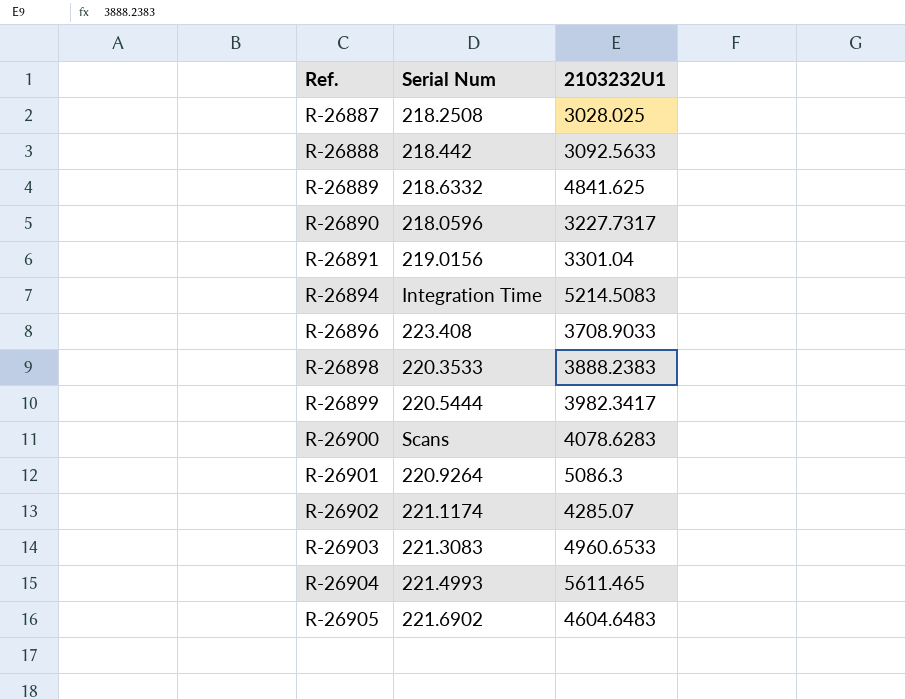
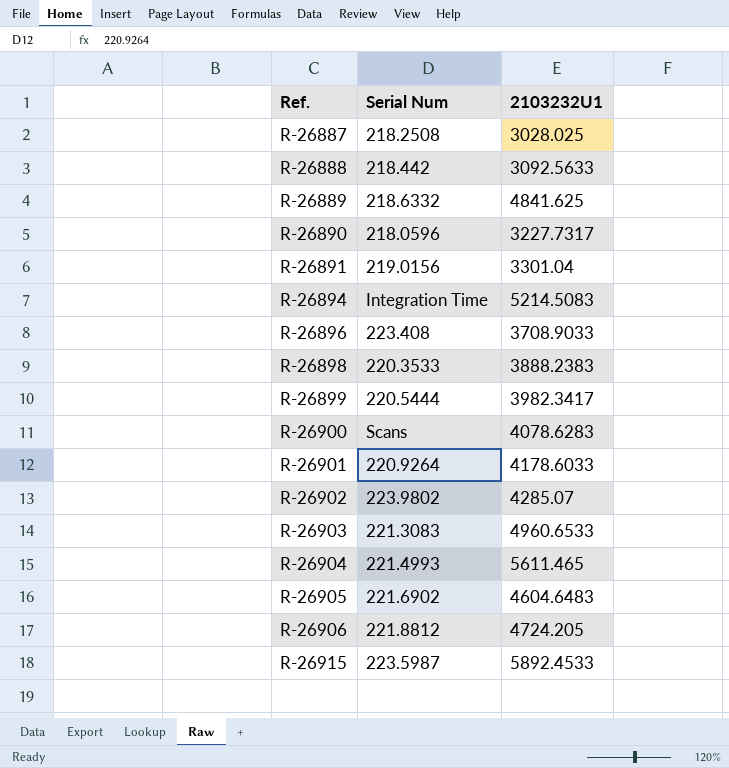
R-26901 | 2103232U1: 5086.3 -> 4178.6033
R-26902 | Serial Num: 221.1174 -> 223.9802
row R-26906: none -> 221.8812 | 4724.205
row R-26915: none -> 223.5987 | 5892.4533

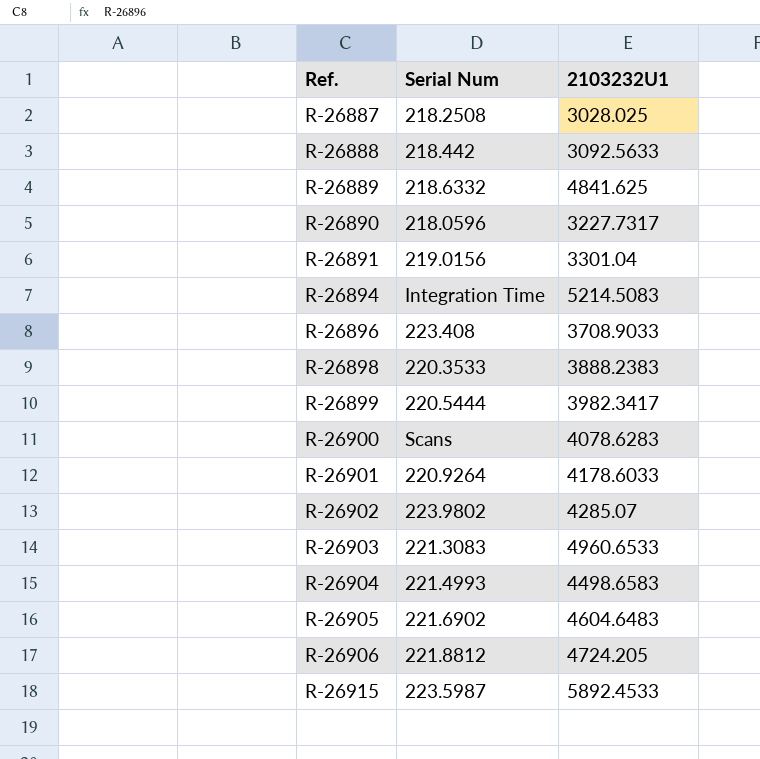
R-26904 | 2103232U1: 5611.465 -> 4498.6583

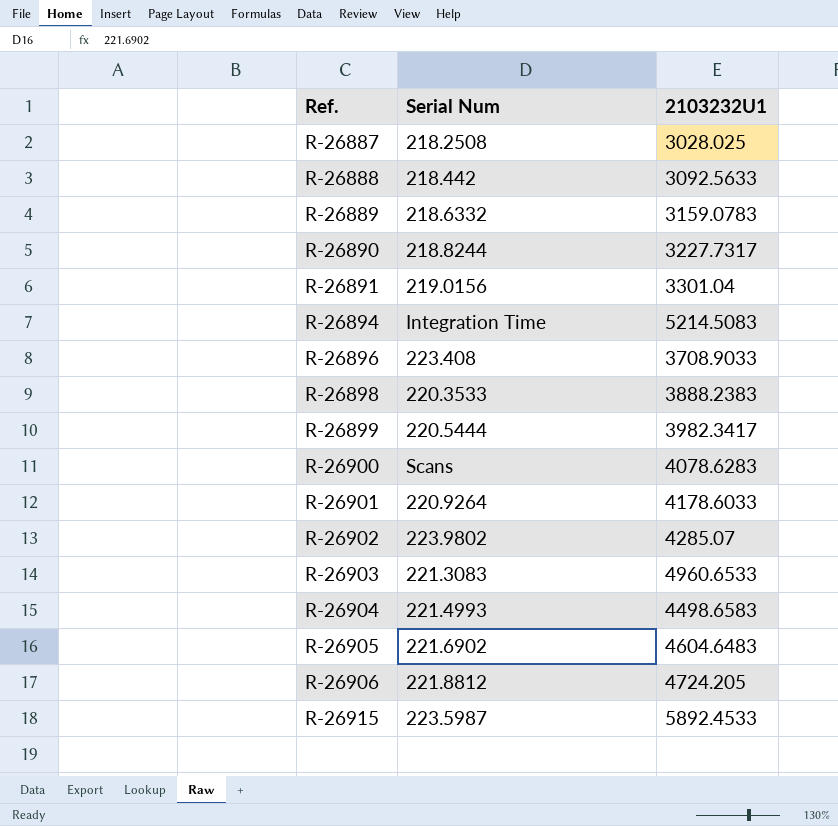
R-26889 | 2103232U1: 4841.625 -> 3159.0783
R-26890 | Serial Num: 218.0596 -> 218.8244

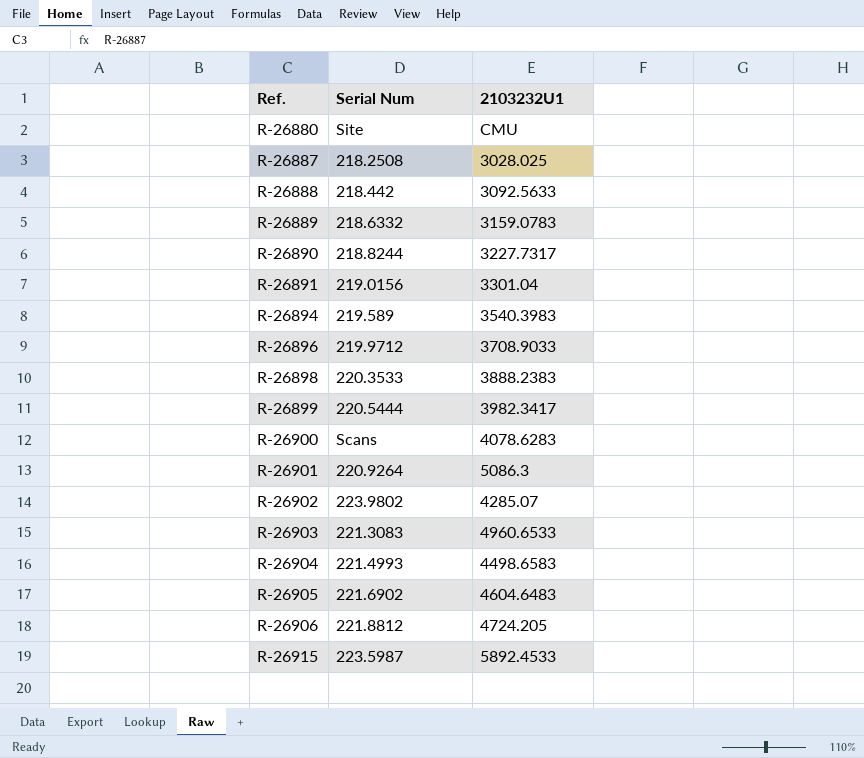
row R-26880: none -> Site | CMU
R-26894 | Serial Num: Integration Time -> 219.589
R-26894 | 2103232U1: 5214.5083 -> 3540.3983
R-26896 | Serial Num: 223.408 -> 219.9712
R-26901 | 2103232U1: 4178.6033 -> 5086.3

